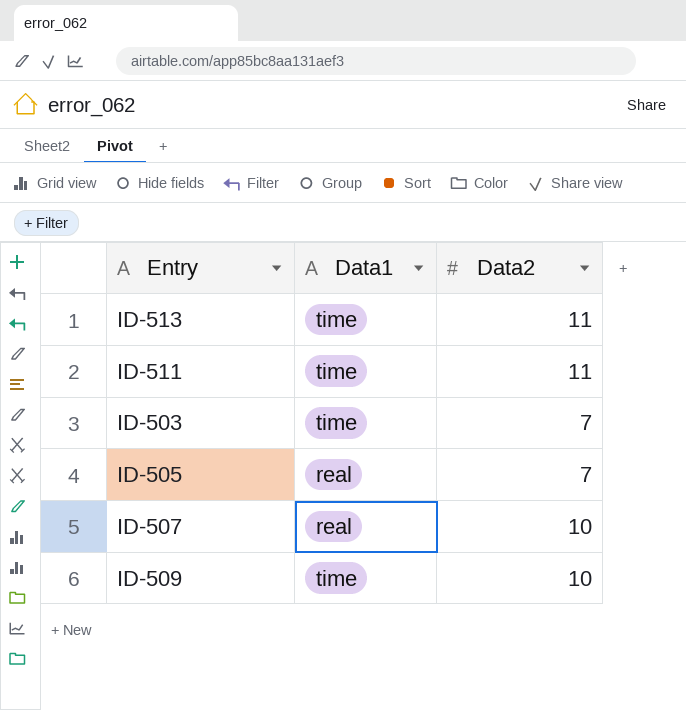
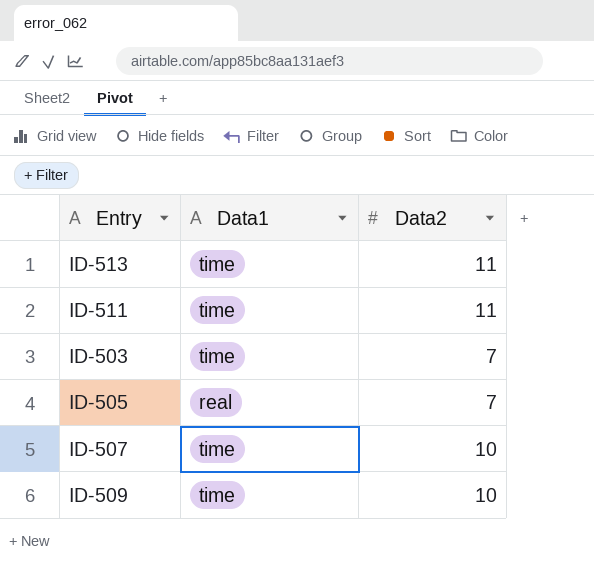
ID-507 | Data1: real -> time

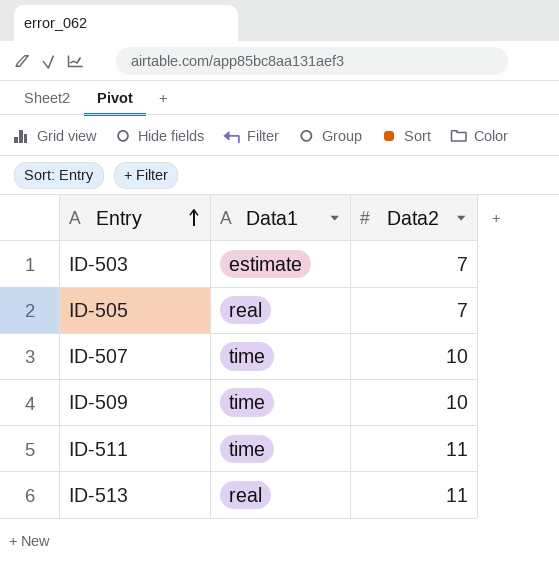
row order: none -> Entry ascending
ID-503 | Data1: time -> estimate
ID-513 | Data1: time -> real

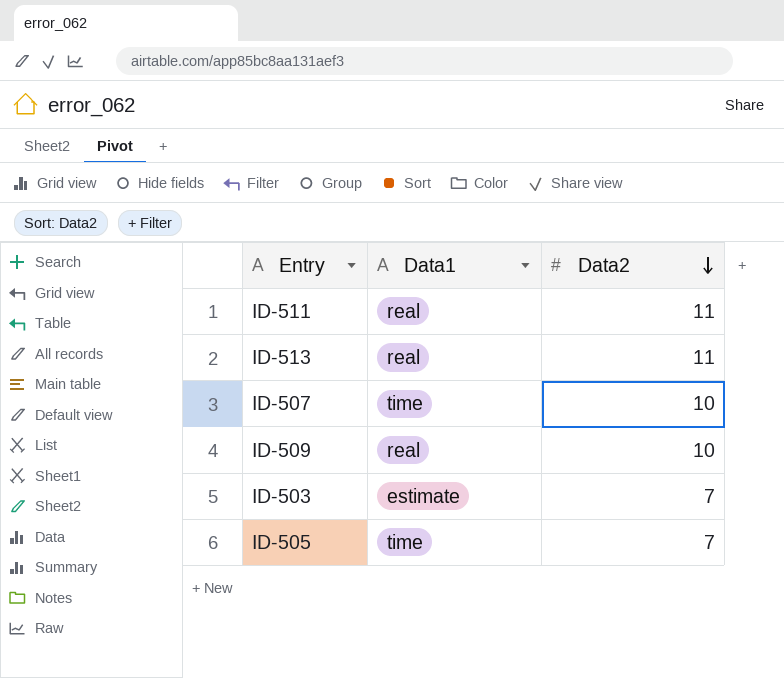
row order: Entry ascending -> Data2 descending
ID-511 | Data1: time -> real
ID-509 | Data1: time -> real
ID-505 | Data1: real -> time

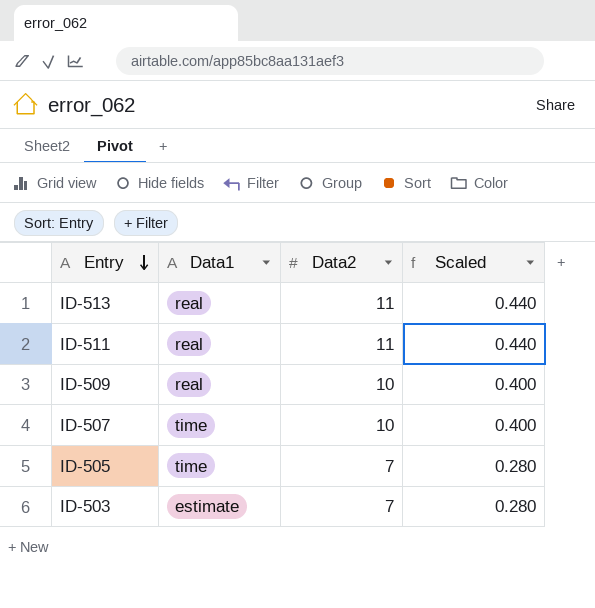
row order: Data2 descending -> Entry descending
column Scaled | formula: none -> [Data2] * 0.04

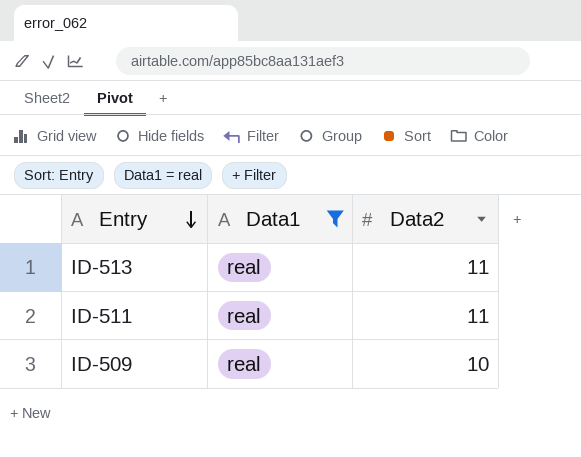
filter: none -> Data1 = real
column Scaled | formula: [Data2] * 0.04 -> none

